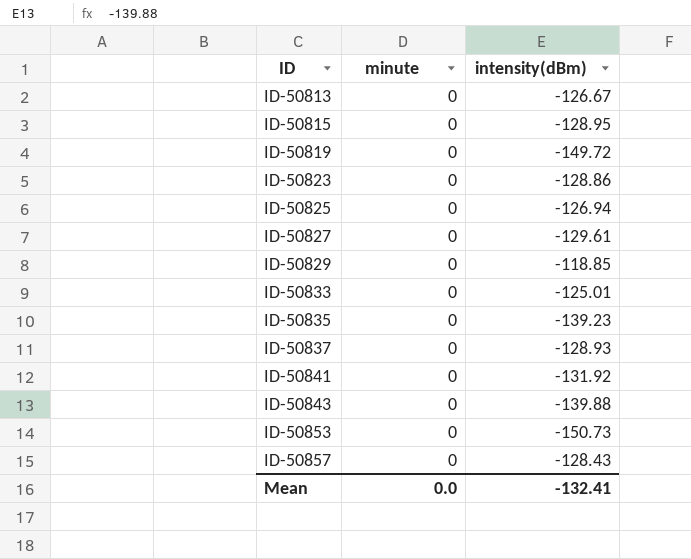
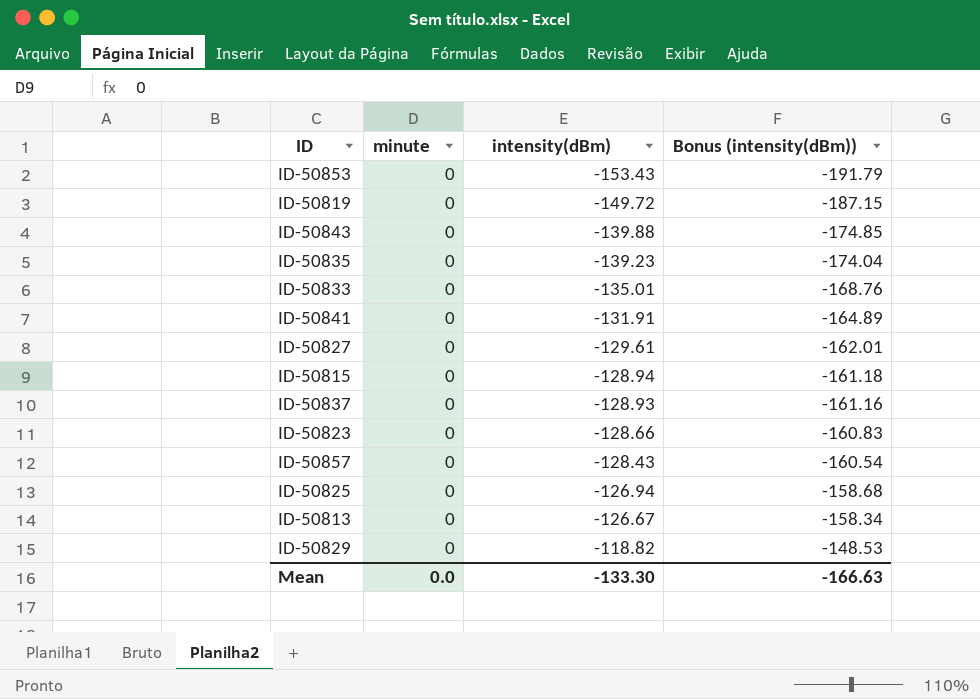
row order: ID ascending -> intensity(dBm) ascending
column Bonus (intensity(dBm)) | formula: none -> [intensity(dBm)] * 1.25
ID-50853 | intensity(dBm): -150.73 -> -153.43
ID-50833 | intensity(dBm): -125.01 -> -135.01
ID-50841 | intensity(dBm): -131.92 -> -131.91
ID-50815 | intensity(dBm): -128.95 -> -128.94
ID-50823 | intensity(dBm): -128.86 -> -128.66
ID-50829 | intensity(dBm): -118.85 -> -118.82
Mean | intensity(dBm): -132.41 -> -133.30

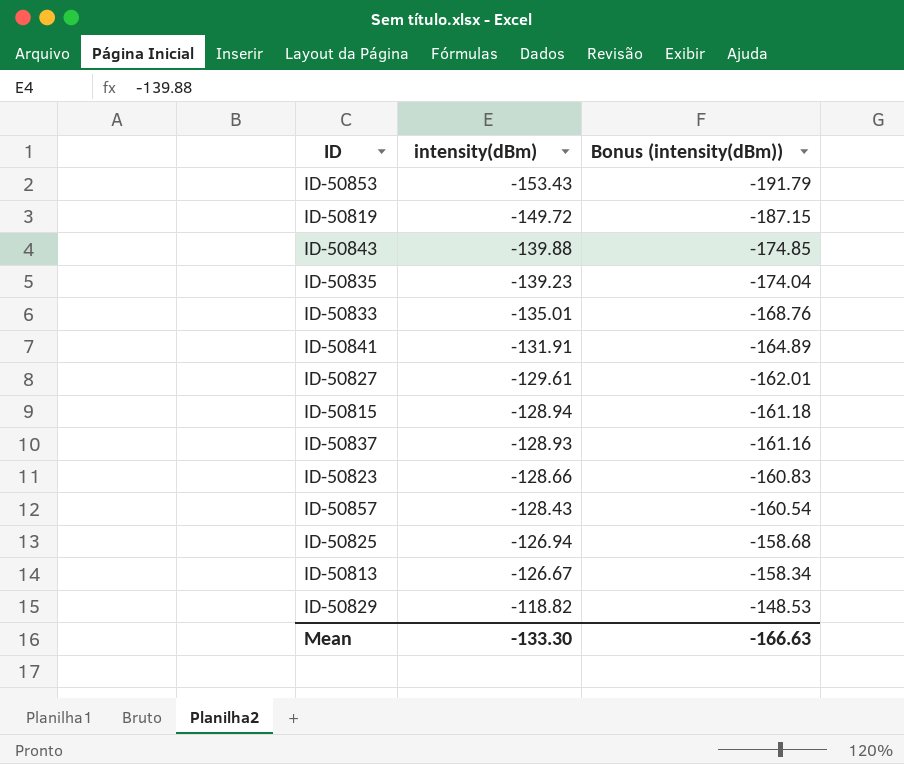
column minute | position: 2 -> none

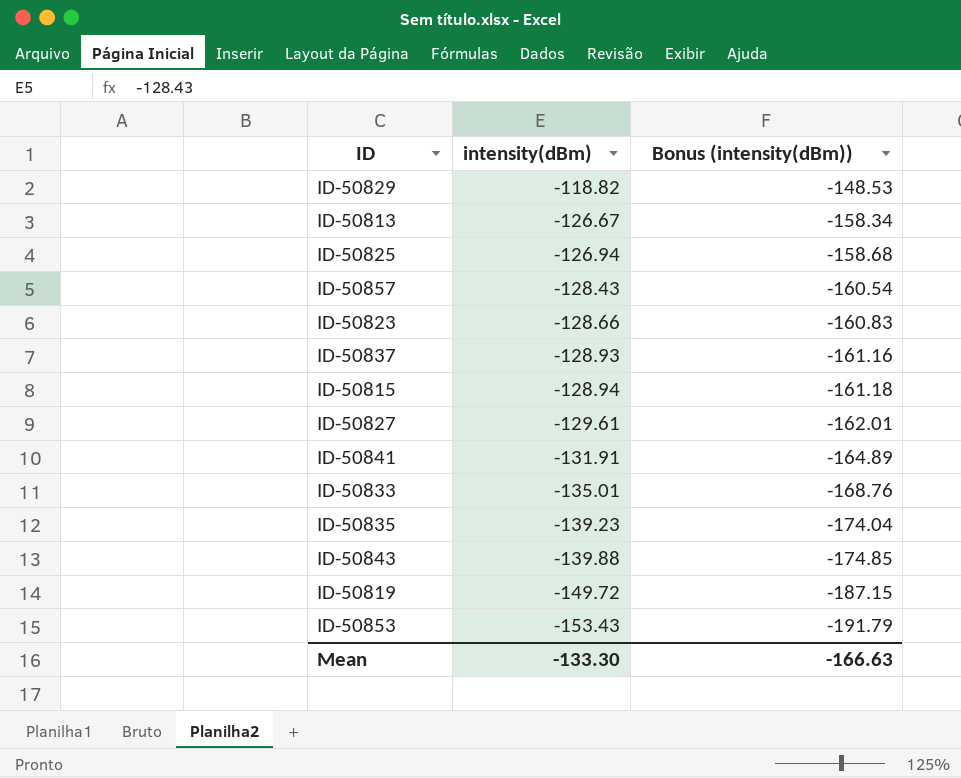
row order: intensity(dBm) ascending -> intensity(dBm) descending

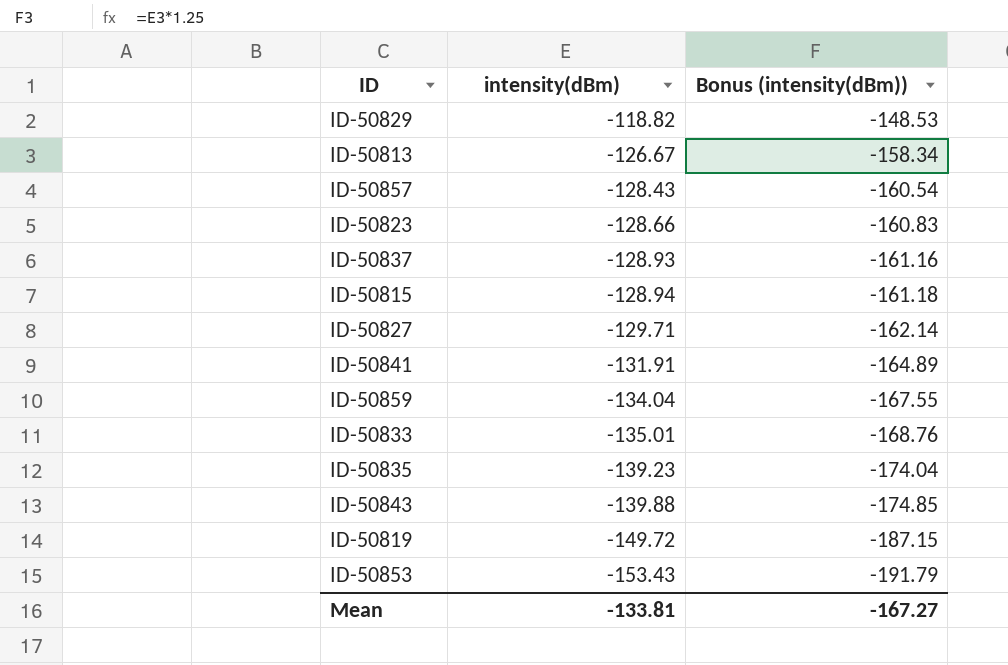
row ID-50825: -126.94 | -158.68 -> none
ID-50827 | intensity(dBm): -129.61 -> -129.71
ID-50827 | Bonus (intensity(dBm)): -162.01 -> -162.14
row ID-50859: none -> -134.04 | -167.55
Mean | intensity(dBm): -133.30 -> -133.81
Mean | Bonus (intensity(dBm)): -166.63 -> -167.27

